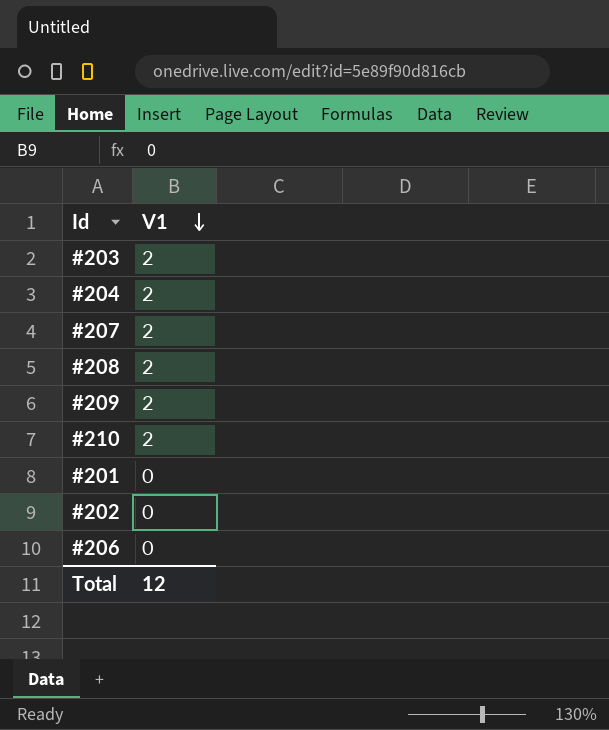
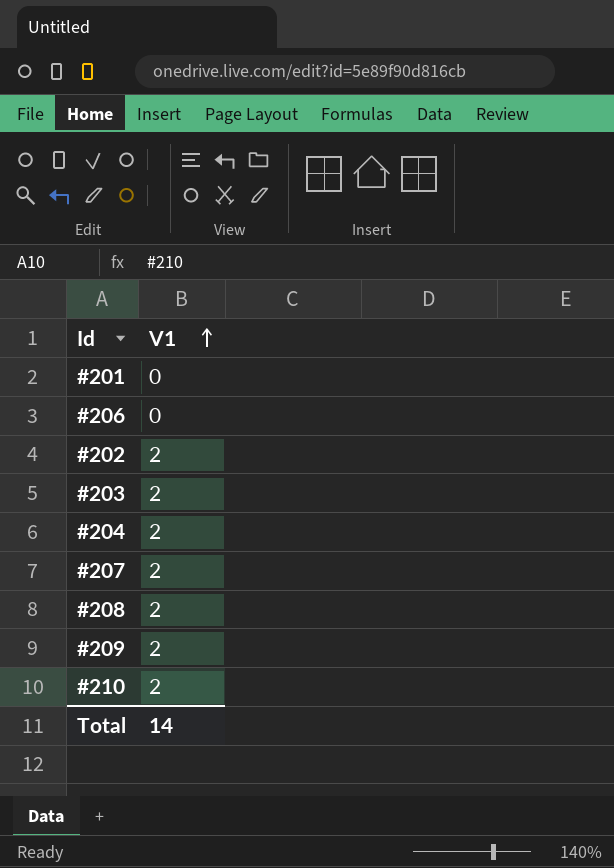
row order: V1 descending -> V1 ascending
#202 | V1: 0 -> 2
Total | V1: 12 -> 14

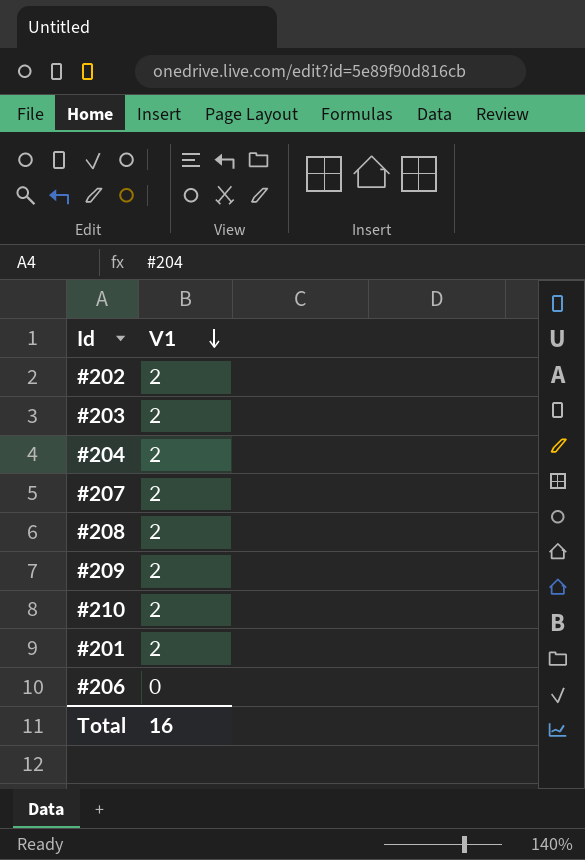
row order: V1 ascending -> V1 descending
#201 | V1: 0 -> 2
Total | V1: 14 -> 16

